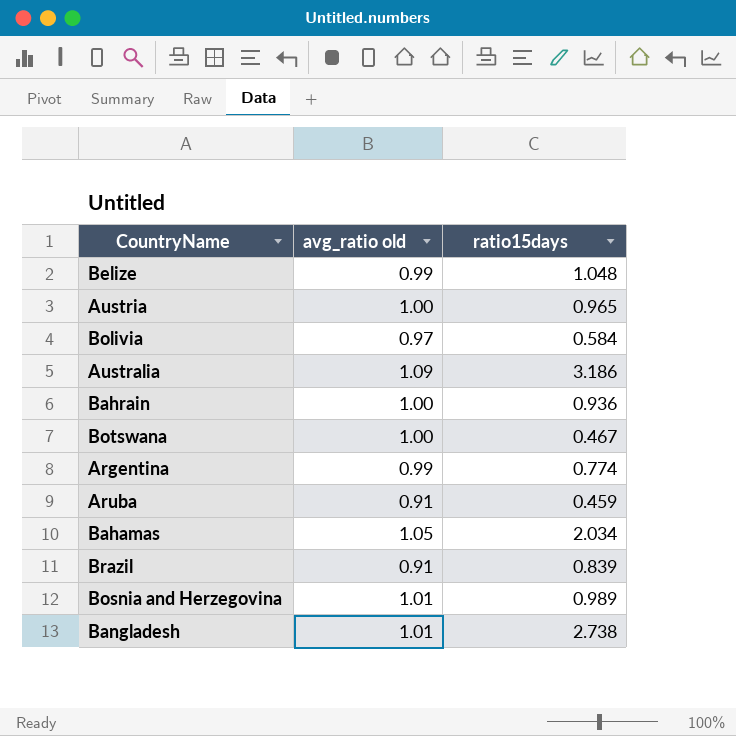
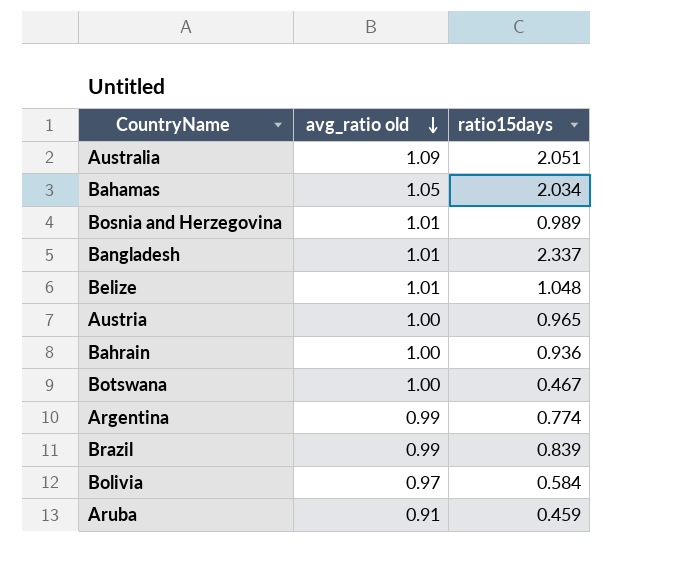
row order: none -> avg_ratio old descending
Australia | ratio15days: 3.186 -> 2.051
Bangladesh | ratio15days: 2.738 -> 2.337
Belize | avg_ratio old: 0.99 -> 1.01
Brazil | avg_ratio old: 0.91 -> 0.99

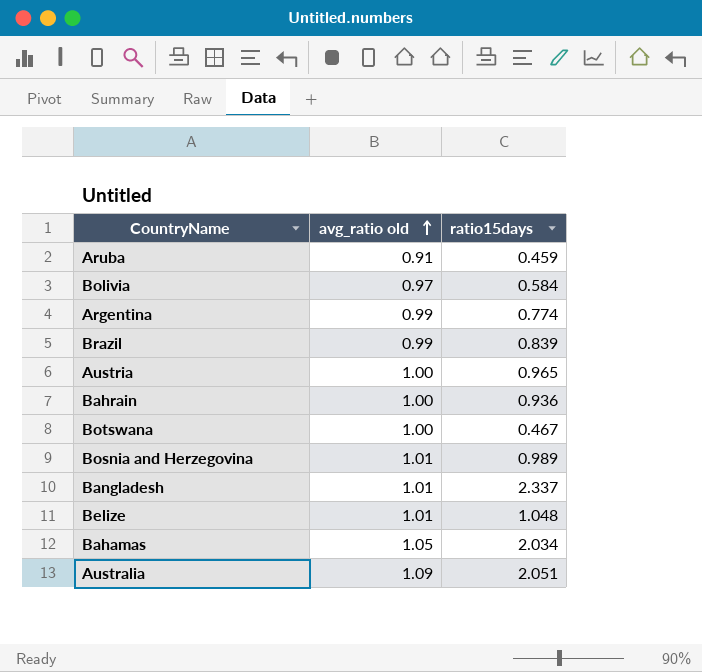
row order: avg_ratio old descending -> avg_ratio old ascending

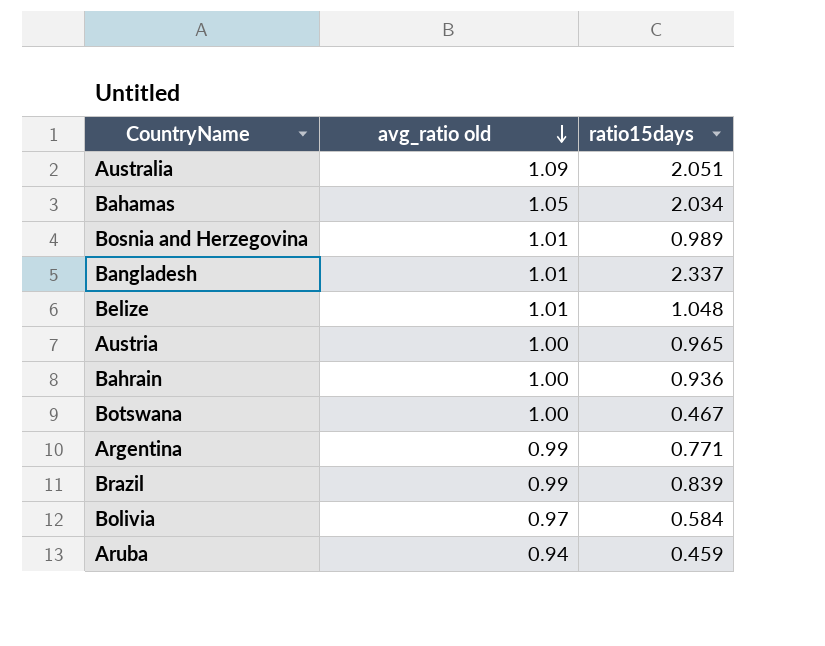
row order: avg_ratio old ascending -> avg_ratio old descending
Argentina | ratio15days: 0.774 -> 0.771
Aruba | avg_ratio old: 0.91 -> 0.94

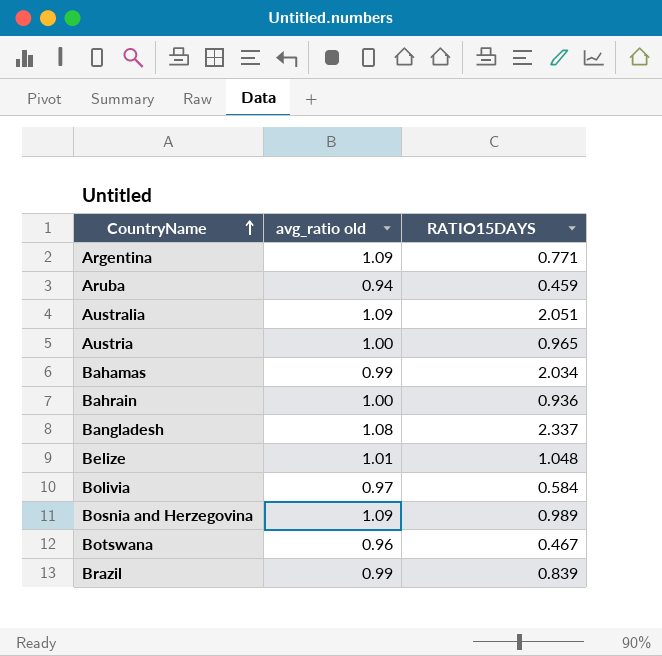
row order: avg_ratio old descending -> CountryName ascending
column name: ratio15days -> RATIO15DAYS
Argentina | avg_ratio old: 0.99 -> 1.09
Bahamas | avg_ratio old: 1.05 -> 0.99
Bangladesh | avg_ratio old: 1.01 -> 1.08
Bosnia and Herzegovina | avg_ratio old: 1.01 -> 1.09
Botswana | avg_ratio old: 1.00 -> 0.96

